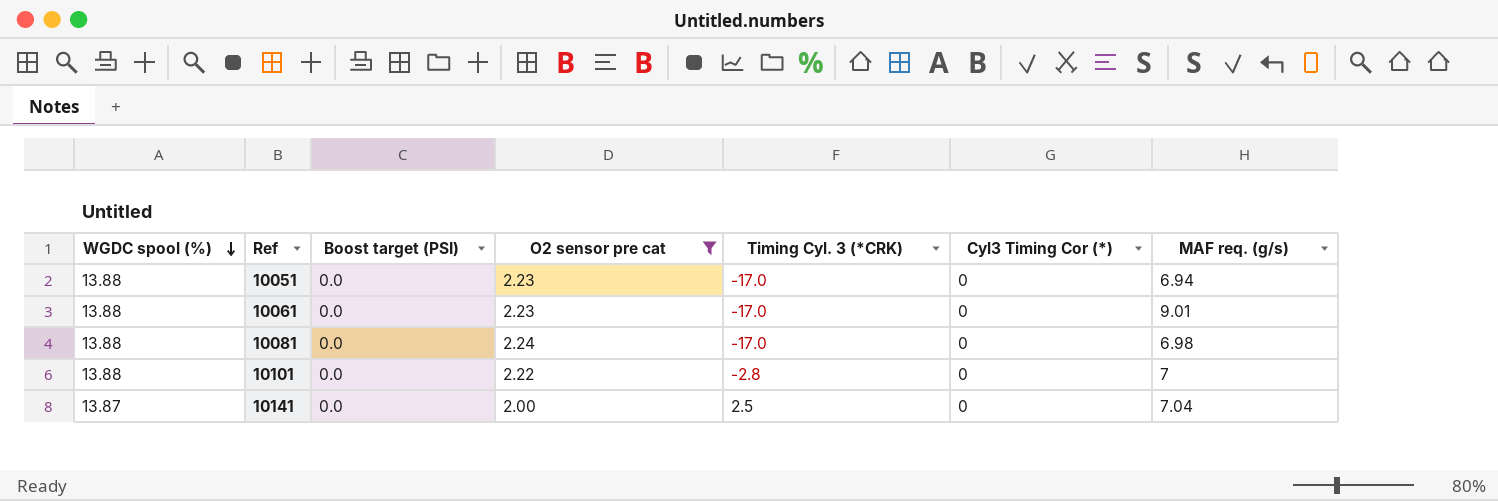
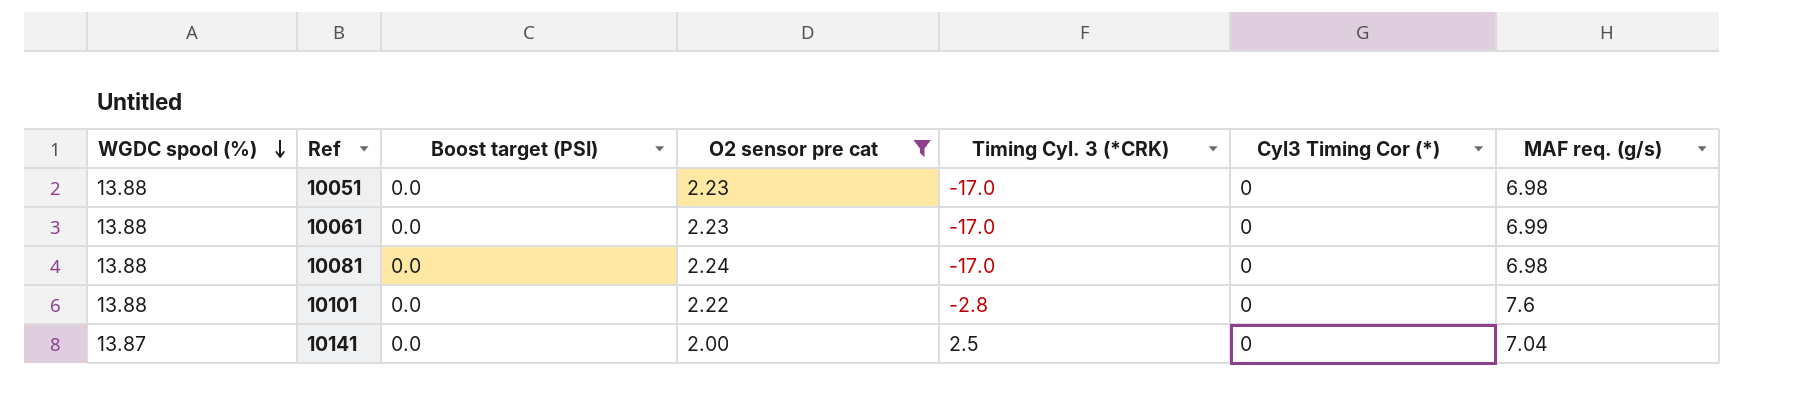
10051 | MAF req. (g/s): 6.94 -> 6.98
10061 | MAF req. (g/s): 9.01 -> 6.99
10101 | MAF req. (g/s): 7 -> 7.6

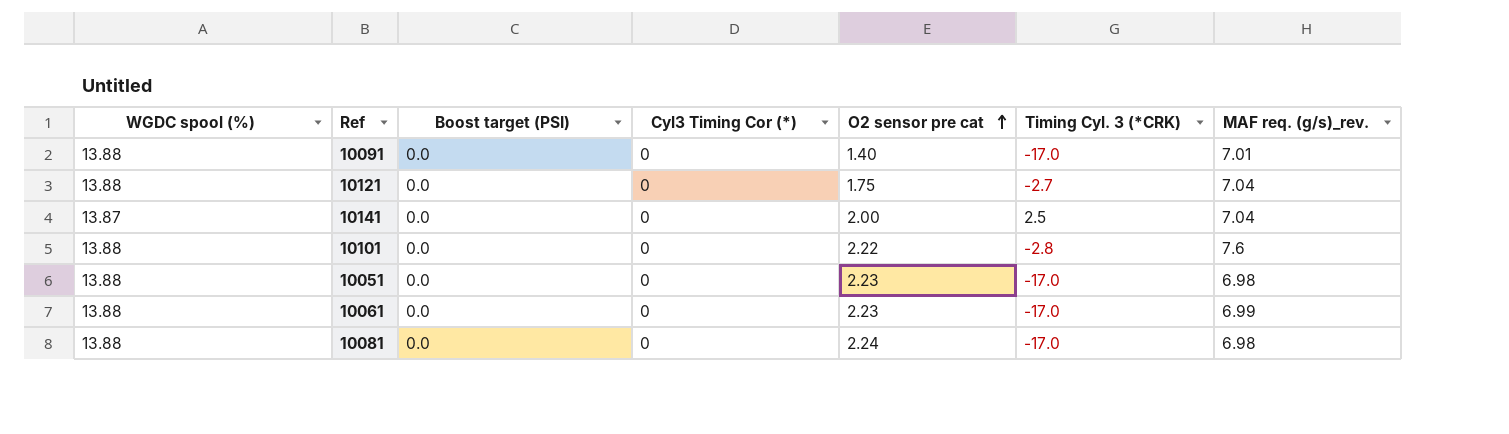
filter: O2 sensor pre cat >= 2.00 -> none
row order: WGDC spool (%) descending -> O2 sensor pre cat ascending
column Cyl3 Timing Cor (*) | position: 6 -> 4
column name: MAF req. (g/s) -> MAF req. (g/s)_rev.

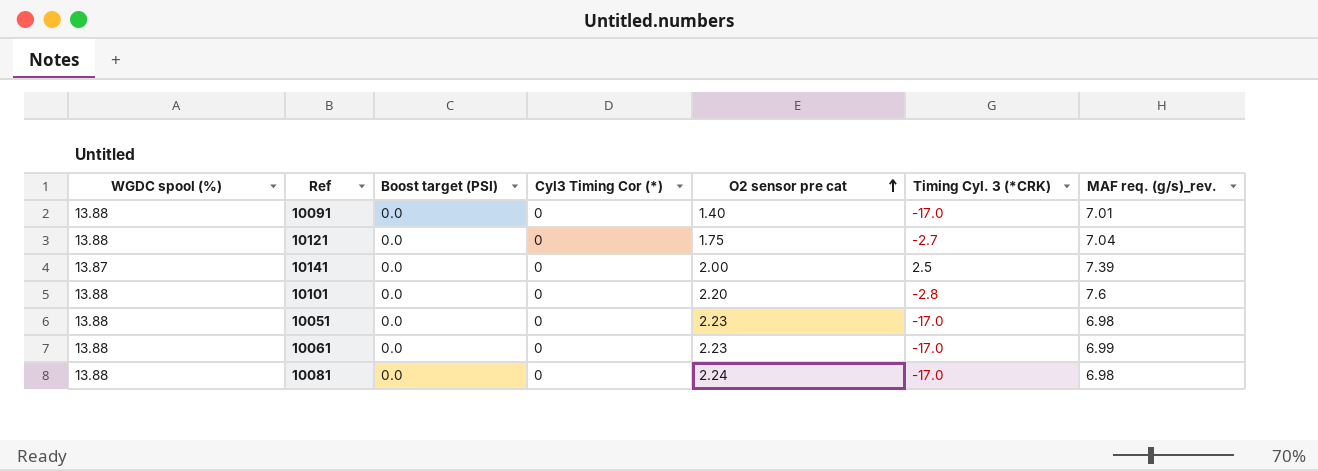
10141 | MAF req. (g/s)_rev.: 7.04 -> 7.39
10101 | O2 sensor pre cat: 2.22 -> 2.20

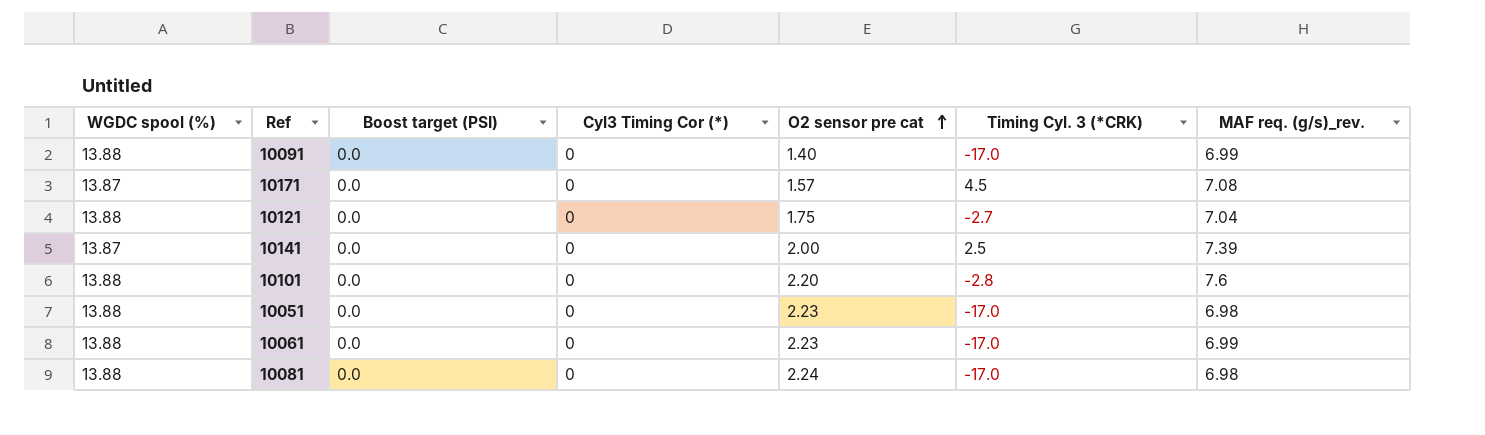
10091 | MAF req. (g/s)_rev.: 7.01 -> 6.99
row 10171: none -> 13.87 | 0.0 | 0 | 1.57 | 4.5 | 7.08

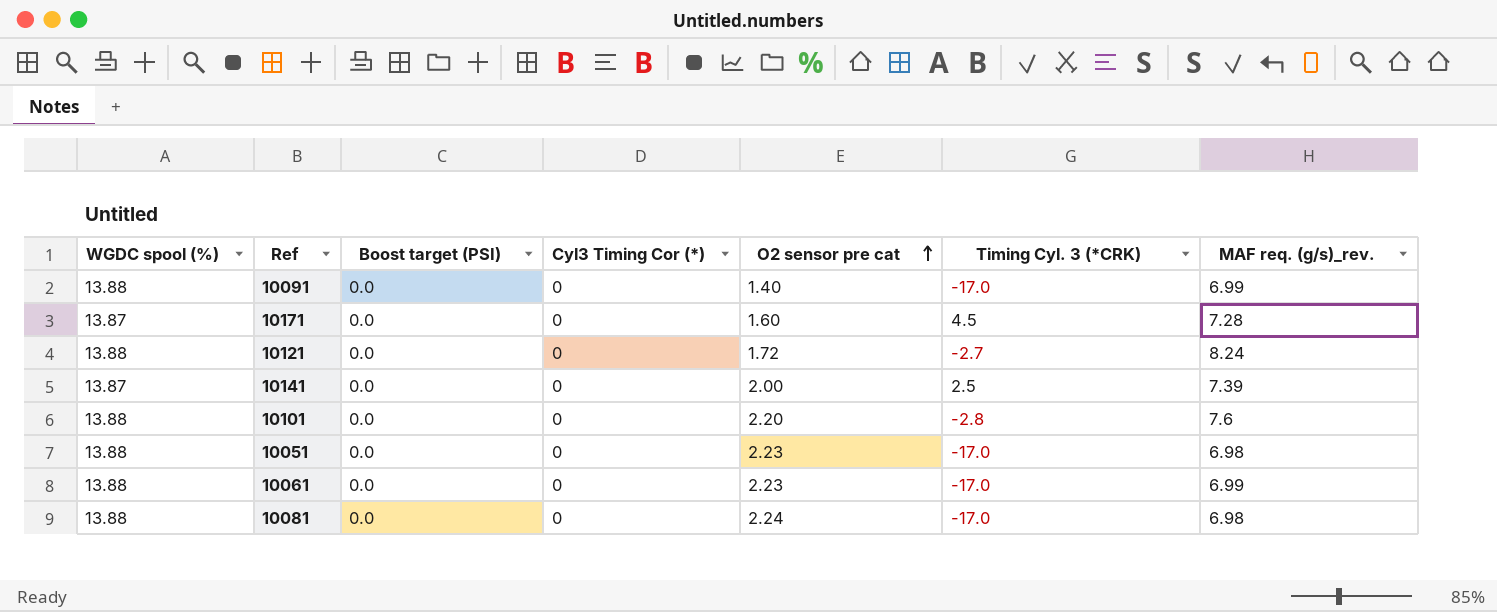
10171 | O2 sensor pre cat: 1.57 -> 1.60
10171 | MAF req. (g/s)_rev.: 7.08 -> 7.28
10121 | O2 sensor pre cat: 1.75 -> 1.72
10121 | MAF req. (g/s)_rev.: 7.04 -> 8.24

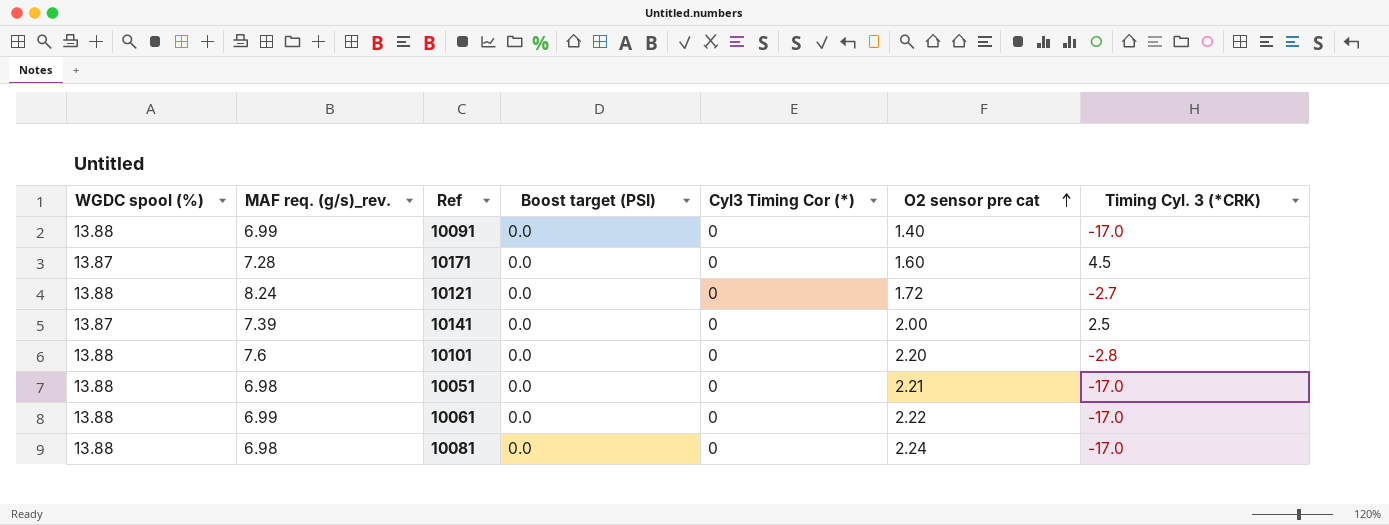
column MAF req. (g/s)_rev. | position: 7 -> 2
10051 | O2 sensor pre cat: 2.23 -> 2.21
10061 | O2 sensor pre cat: 2.23 -> 2.22

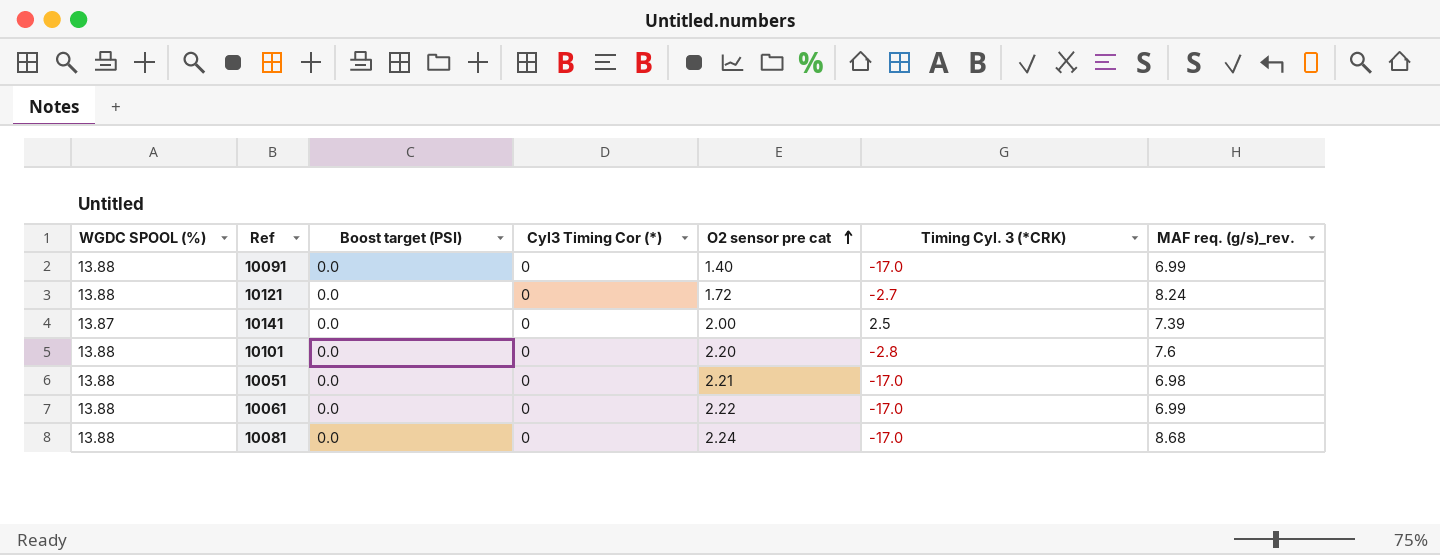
column name: WGDC spool (%) -> WGDC SPOOL (%)
column MAF req. (g/s)_rev. | position: 2 -> 7
row 10171: 13.87 | 7.28 | 0.0 | 0 | 1.60 | 4.5 -> none
10081 | MAF req. (g/s)_rev.: 6.98 -> 8.68

